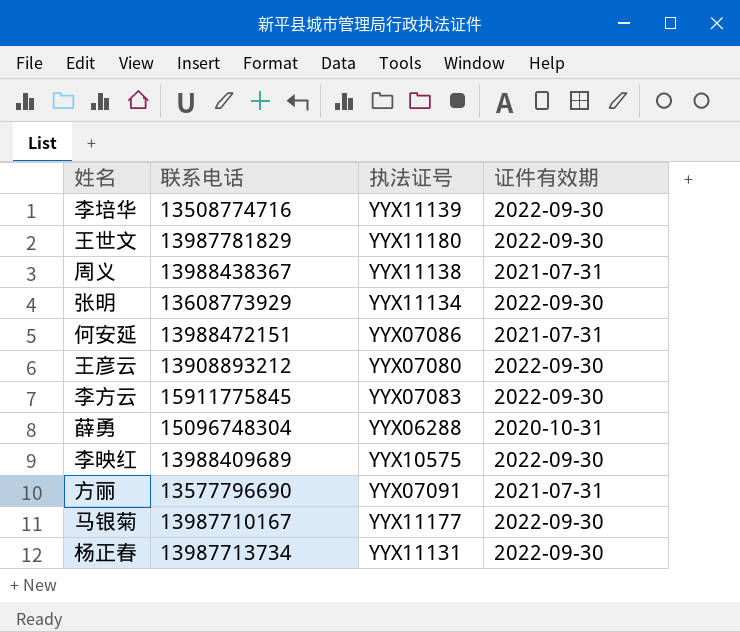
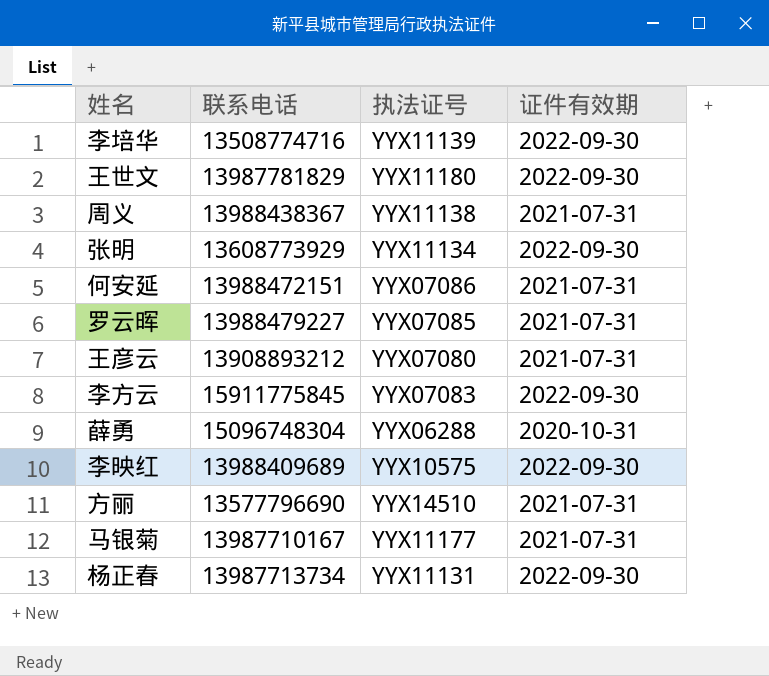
row 罗云晖: none -> 13988479227 | YYX07085 | 2021-07-31
王彦云 | 证件有效期: 2022-09-30 -> 2021-07-31
方丽 | 执法证号: YYX07091 -> YYX14510
马银菊 | 证件有效期: 2022-09-30 -> 2021-07-31

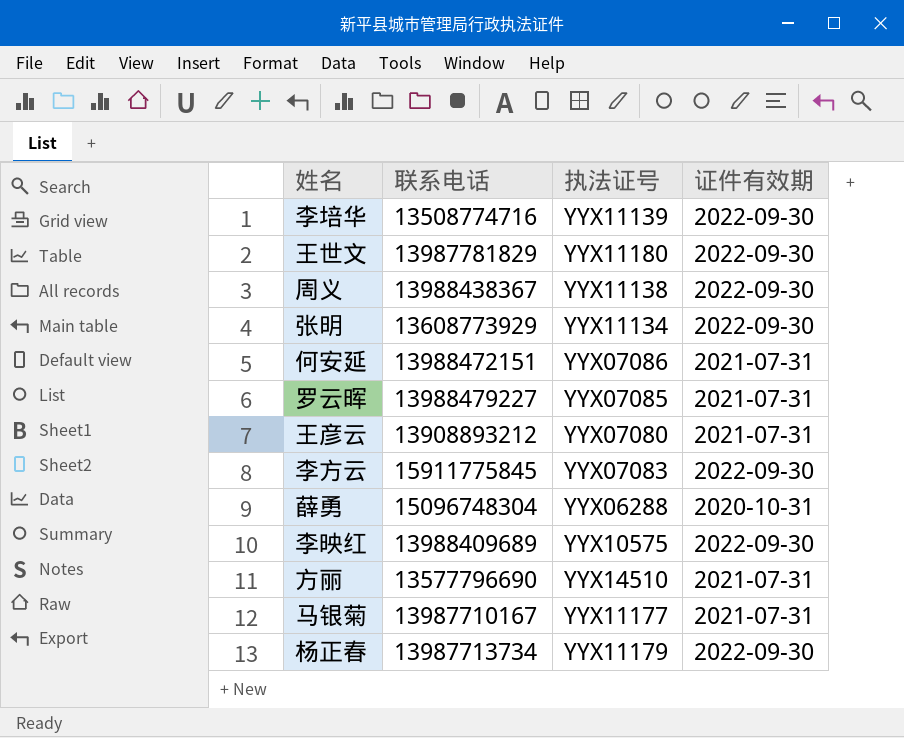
周义 | 证件有效期: 2021-07-31 -> 2022-09-30
杨正春 | 执法证号: YYX11131 -> YYX11179

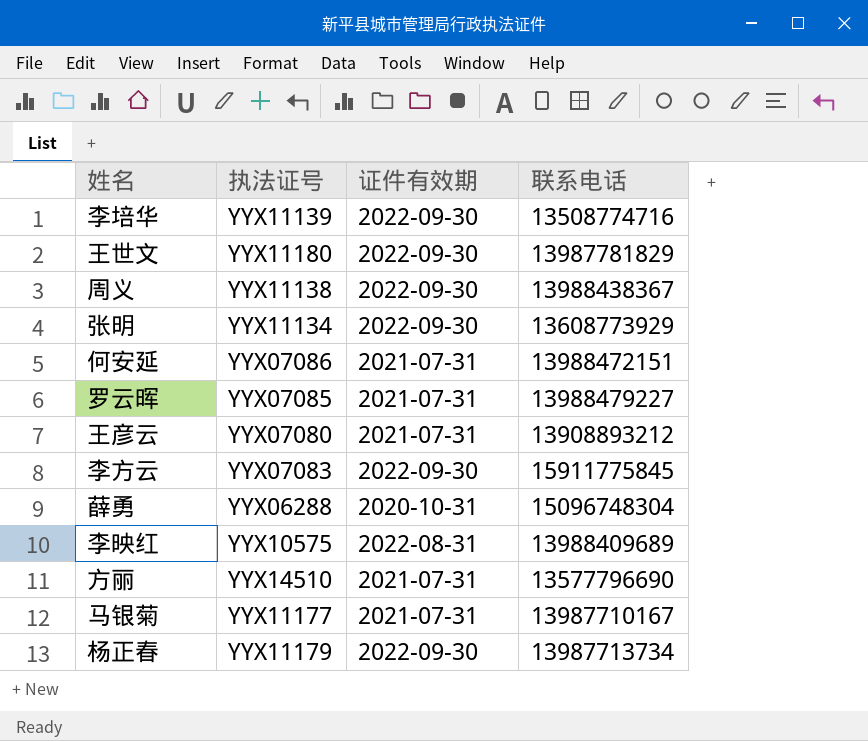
column 联系电话 | position: 2 -> 4
李映红 | 证件有效期: 2022-09-30 -> 2022-08-31

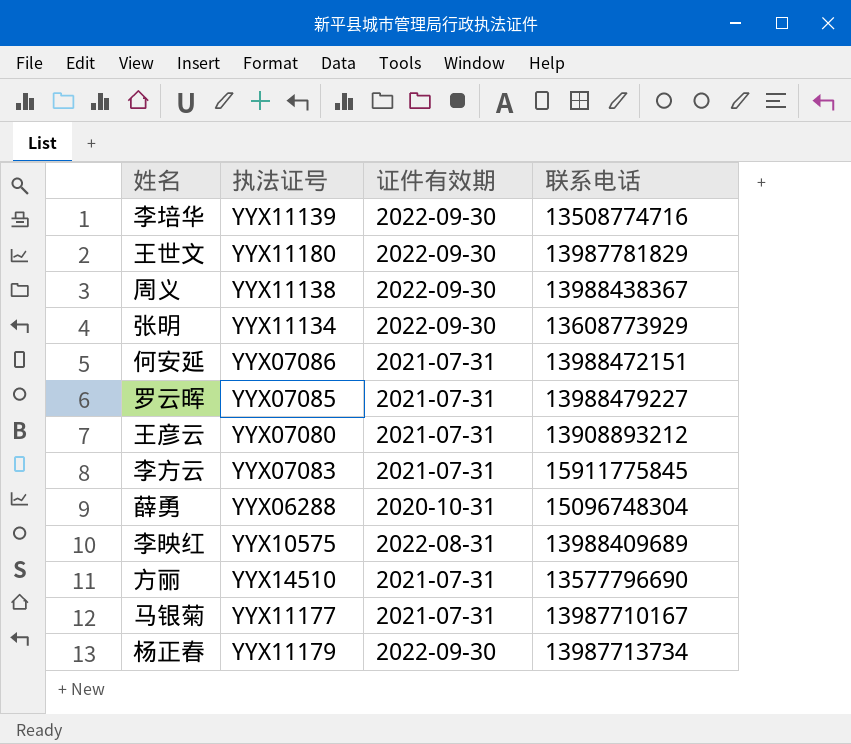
李方云 | 证件有效期: 2022-09-30 -> 2021-07-31

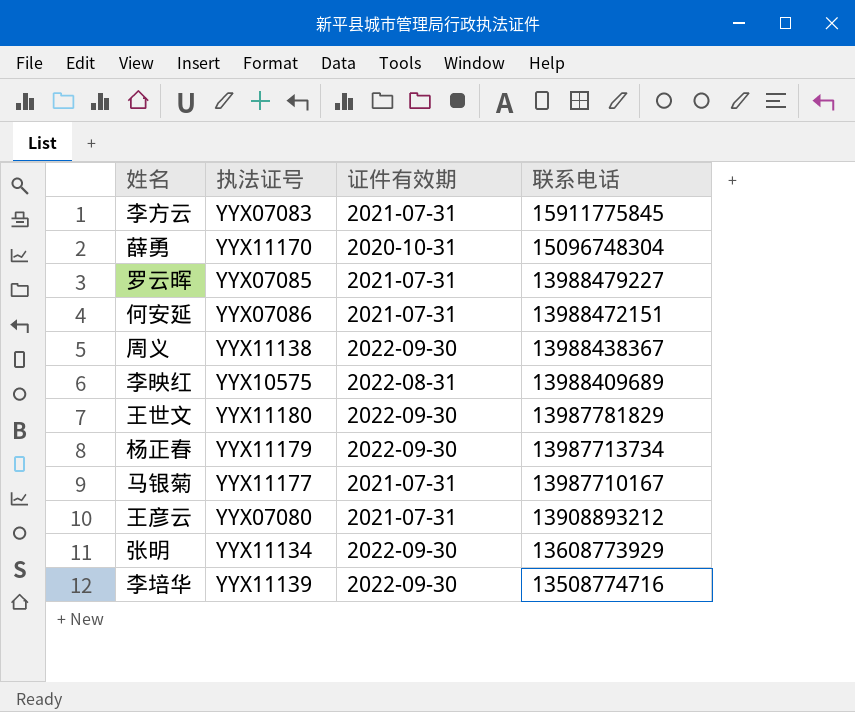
row order: none -> 联系电话 descending
row 方丽: YYX14510 | 2021-07-31 | 13577796690 -> none
薛勇 | 执法证号: YYX06288 -> YYX11170

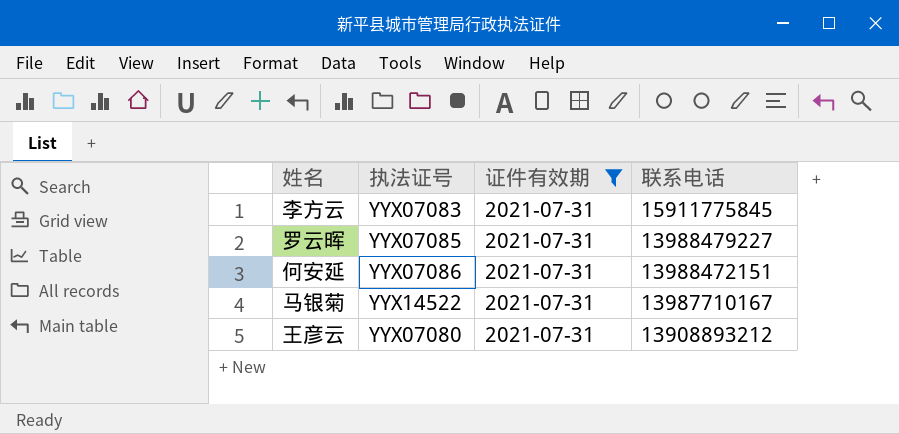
filter: none -> 证件有效期 = 2021-07-31
马银菊 | 执法证号: YYX11177 -> YYX14522

